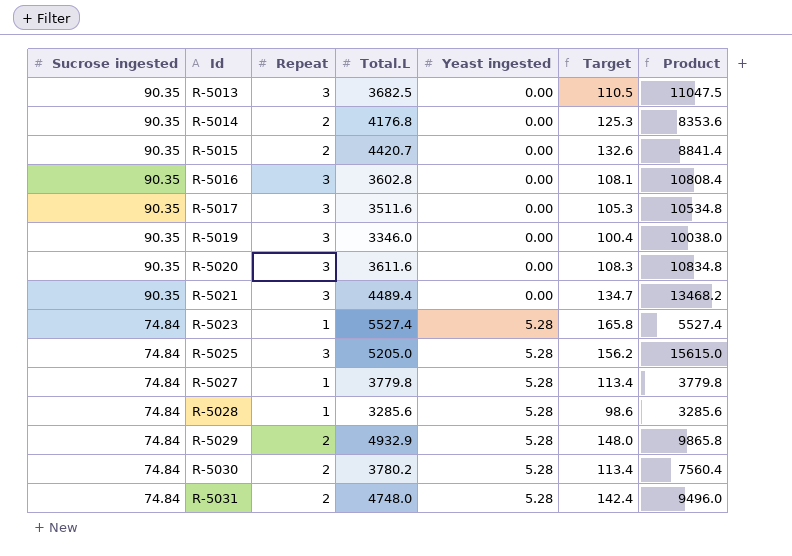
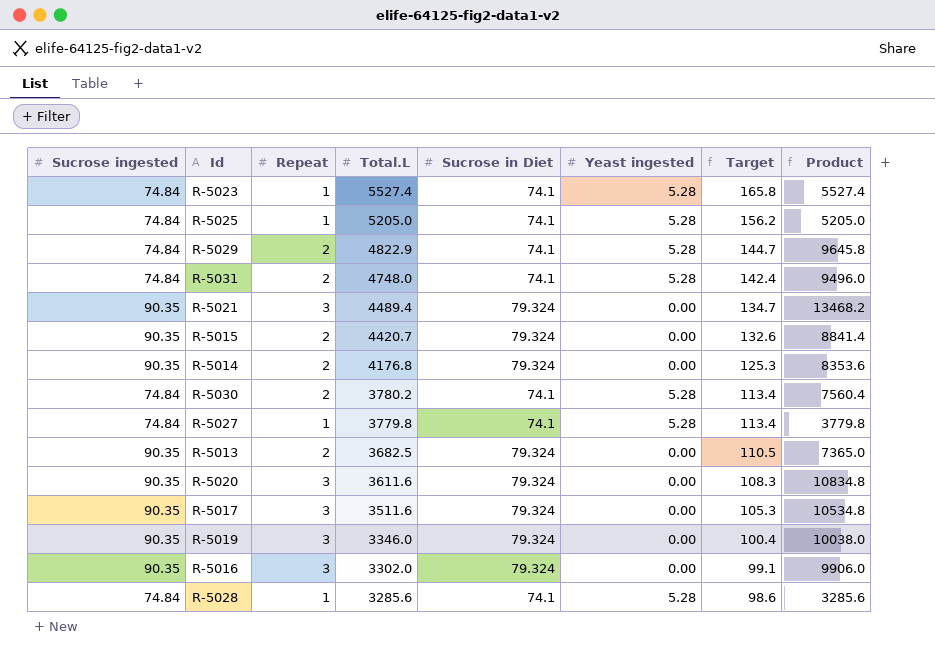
row order: Sucrose ingested descending -> Total.L descending
column Sucrose in Diet | position: none -> 5
R-5025 | Repeat: 3 -> 1
R-5025 | Product: 15615.0 -> 5205.0
R-5029 | Total.L: 4932.9 -> 4822.9
R-5029 | Target: 148.0 -> 144.7
R-5029 | Product: 9865.8 -> 9645.8
R-5013 | Repeat: 3 -> 2
R-5013 | Product: 11047.5 -> 7365.0
R-5016 | Total.L: 3602.8 -> 3302.0
R-5016 | Target: 108.1 -> 99.1
R-5016 | Product: 10808.4 -> 9906.0

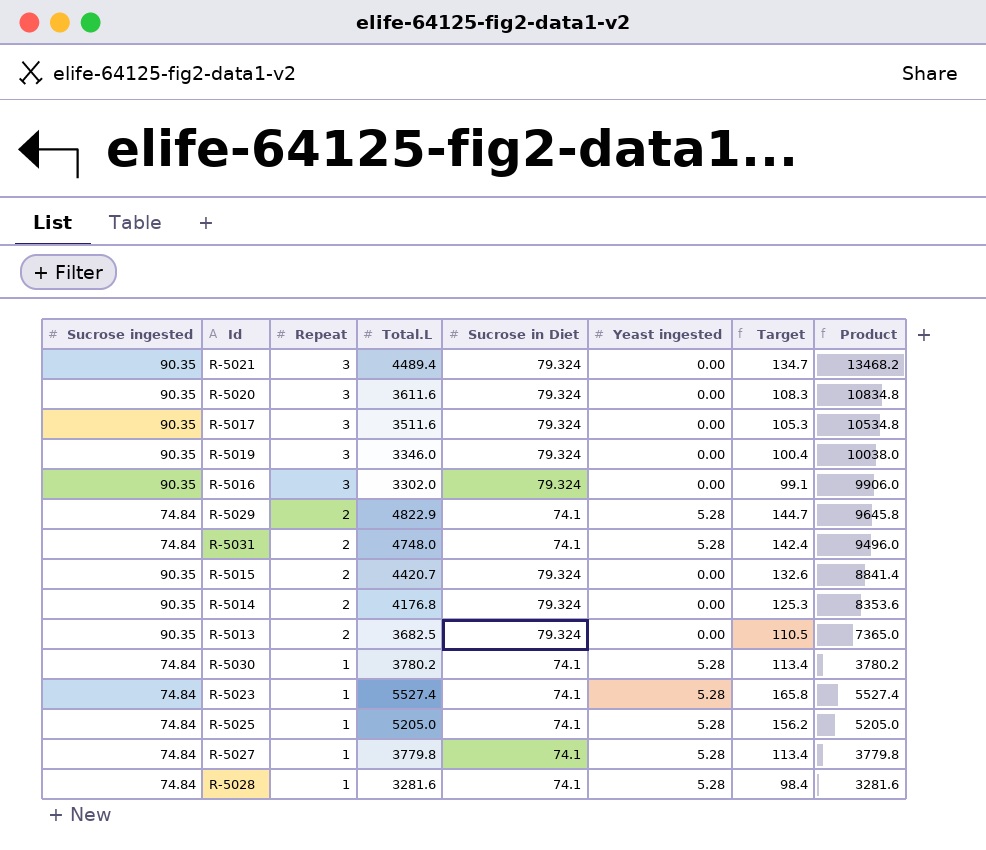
row order: Total.L descending -> Repeat descending
R-5030 | Repeat: 2 -> 1
R-5030 | Product: 7560.4 -> 3780.2
R-5028 | Total.L: 3285.6 -> 3281.6
R-5028 | Target: 98.6 -> 98.4
R-5028 | Product: 3285.6 -> 3281.6

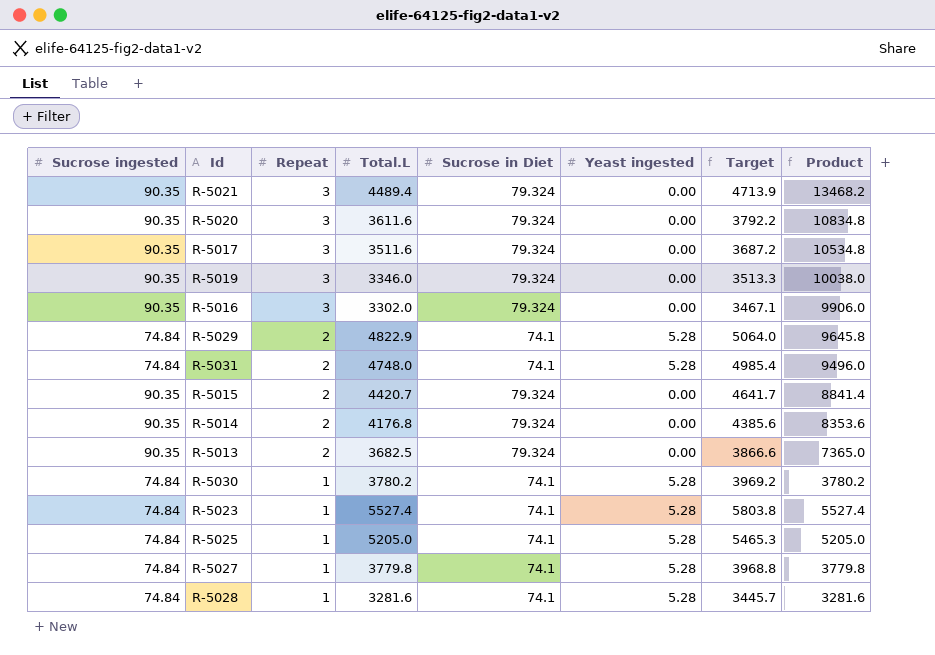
column Target | formula: [Total.L] * 0.03 -> [Total.L] * 1.05

